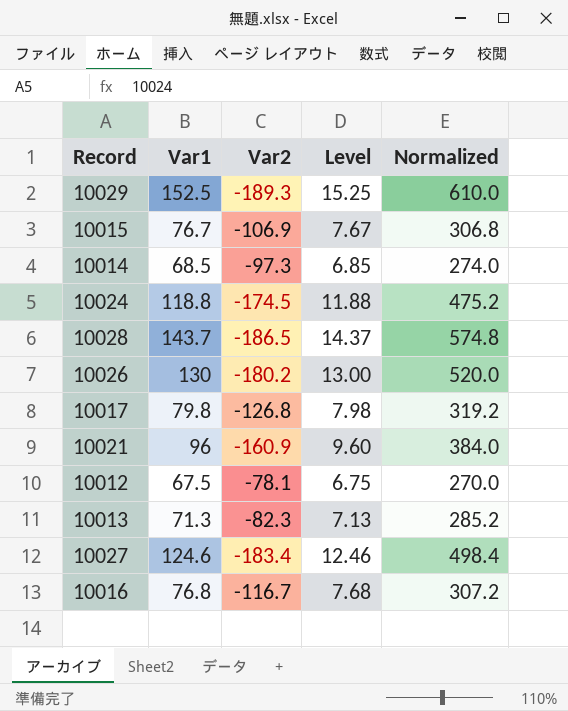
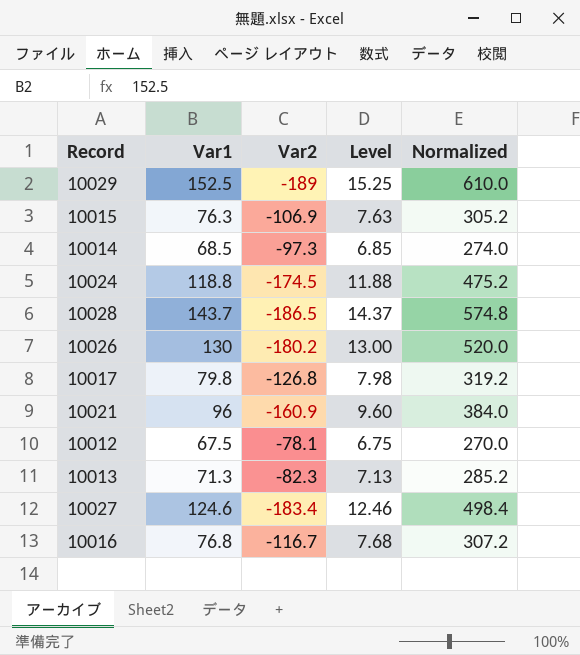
10029 | Var2: -189.3 -> -189
10015 | Var1: 76.7 -> 76.3
10015 | Level: 7.67 -> 7.63
10015 | Normalized: 306.8 -> 305.2

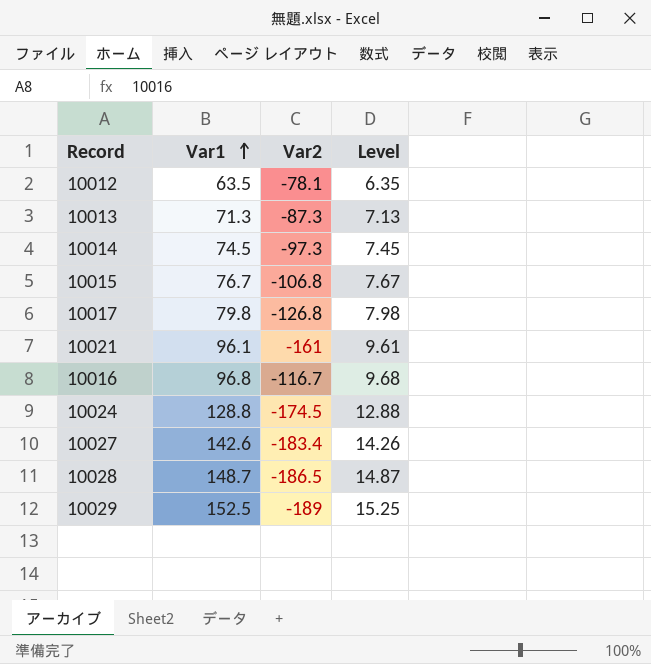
row order: none -> Var1 ascending
column Normalized | formula: [Var1] * 4 -> none
row 10026: 130 | -180.2 | 13.00 | 520.0 -> none
10012 | Var1: 67.5 -> 63.5
10012 | Level: 6.75 -> 6.35
10013 | Var2: -82.3 -> -87.3
10014 | Var1: 68.5 -> 74.5
10014 | Level: 6.85 -> 7.45
10015 | Var1: 76.3 -> 76.7
10015 | Var2: -106.9 -> -106.8
10015 | Level: 7.63 -> 7.67
10021 | Var1: 96 -> 96.1
10021 | Var2: -160.9 -> -161
10021 | Level: 9.60 -> 9.61
10016 | Var1: 76.8 -> 96.8
10016 | Level: 7.68 -> 9.68
10024 | Var1: 118.8 -> 128.8
10024 | Level: 11.88 -> 12.88
10027 | Var1: 124.6 -> 142.6
10027 | Level: 12.46 -> 14.26
10028 | Var1: 143.7 -> 148.7
10028 | Level: 14.37 -> 14.87

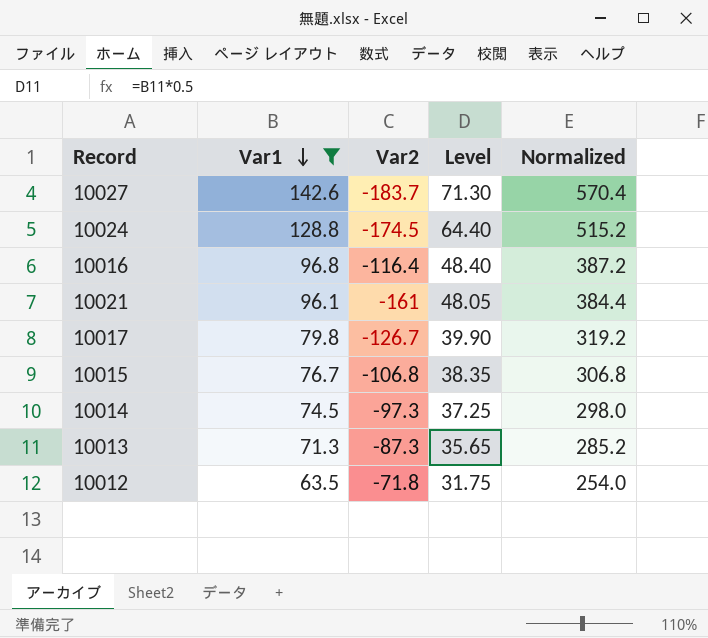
filter: none -> Var1 <= 142.6
row order: Var1 ascending -> Var1 descending
column Level | formula: [Var1] * 0.1 -> [Var1] * 0.5
column Normalized | formula: none -> [Var1] * 4
10027 | Var2: -183.4 -> -183.7
10016 | Var2: -116.7 -> -116.4
10017 | Var2: -126.8 -> -126.7
10012 | Var2: -78.1 -> -71.8

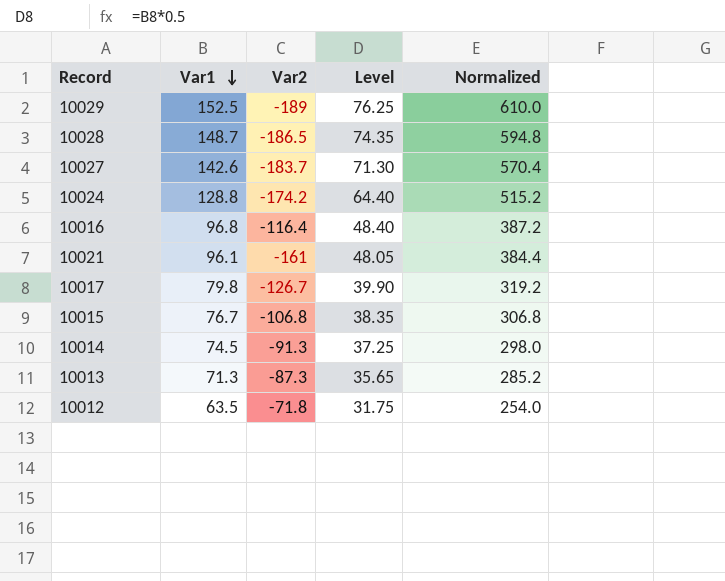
filter: Var1 <= 142.6 -> none
10024 | Var2: -174.5 -> -174.2
10014 | Var2: -97.3 -> -91.3

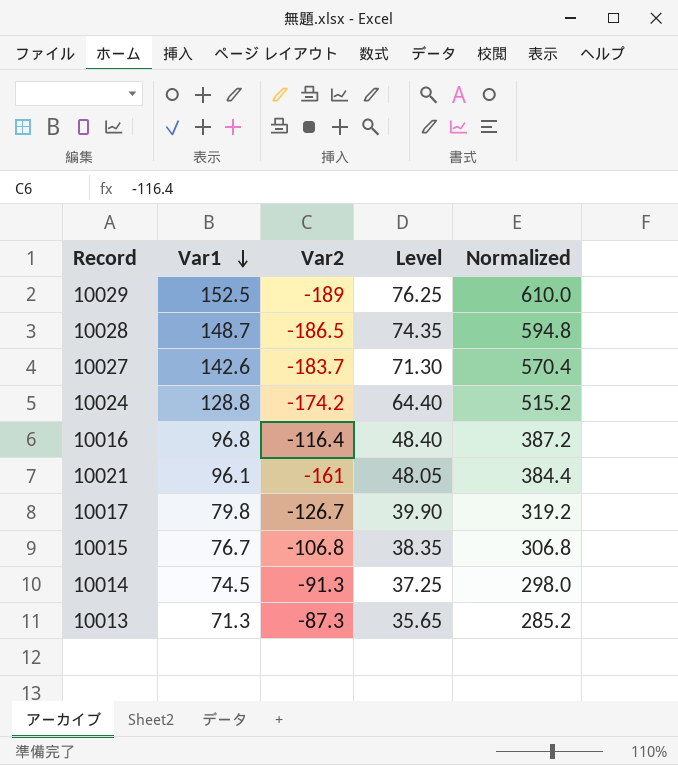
row 10012: 63.5 | -71.8 | 31.75 | 254.0 -> none

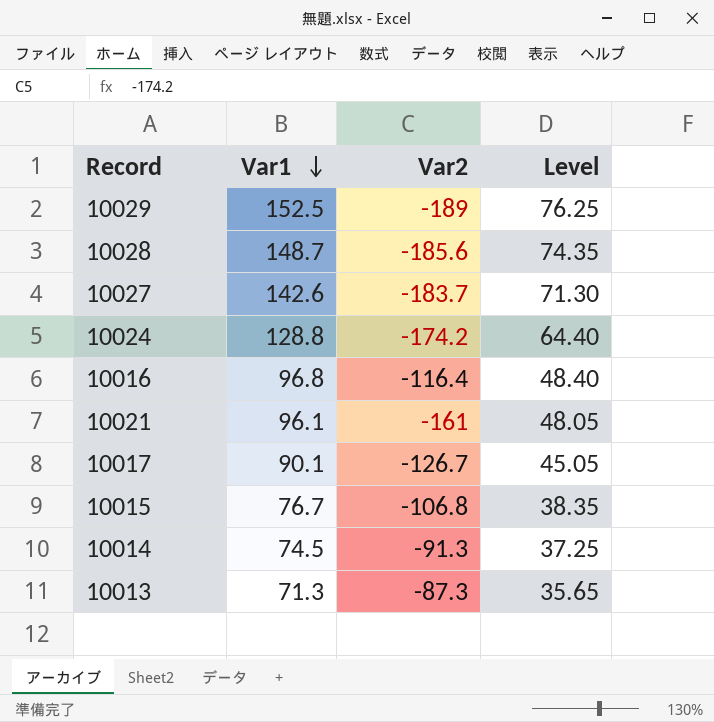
column Normalized | formula: [Var1] * 4 -> none
10028 | Var2: -186.5 -> -185.6
10017 | Var1: 79.8 -> 90.1
10017 | Level: 39.90 -> 45.05

